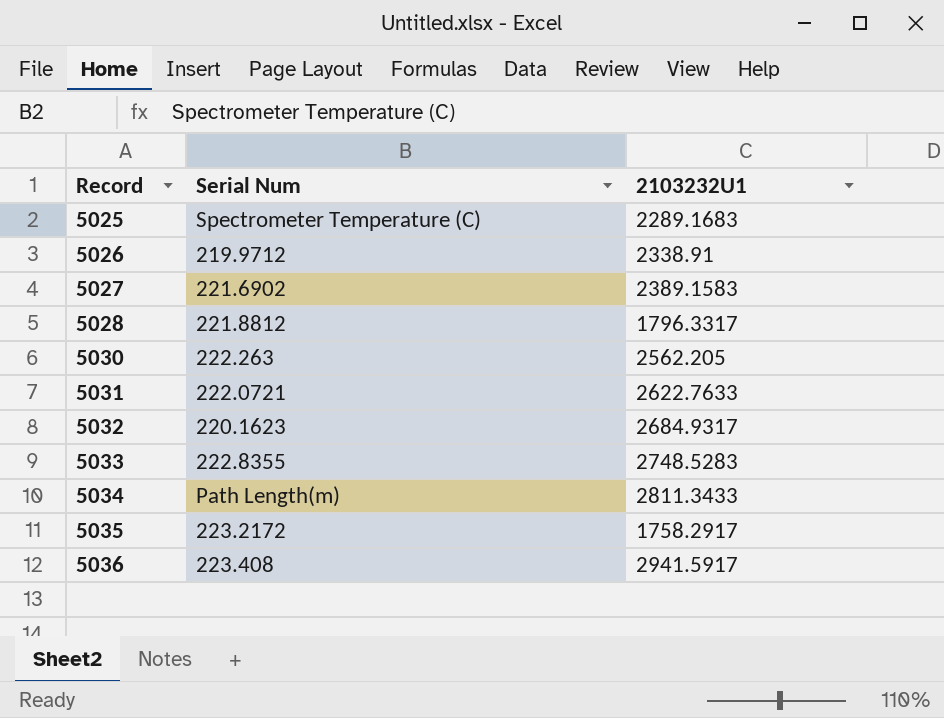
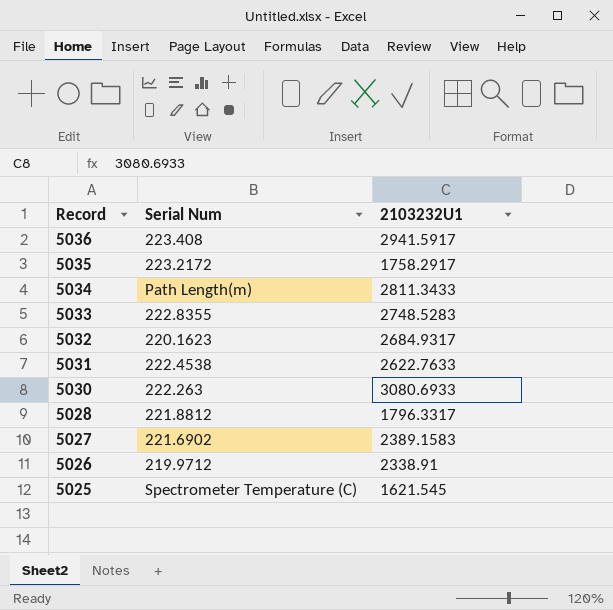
row order: Record ascending -> Record descending
5031 | Serial Num: 222.0721 -> 222.4538
5030 | 2103232U1: 2562.205 -> 3080.6933
5025 | 2103232U1: 2289.1683 -> 1621.545

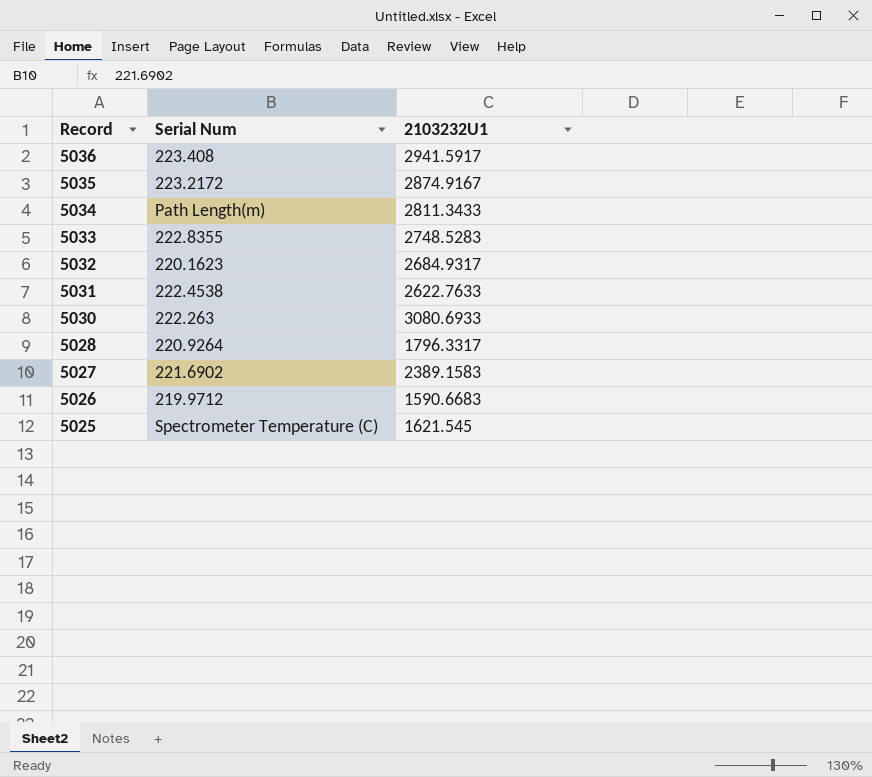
5035 | 2103232U1: 1758.2917 -> 2874.9167
5028 | Serial Num: 221.8812 -> 220.9264
5026 | 2103232U1: 2338.91 -> 1590.6683

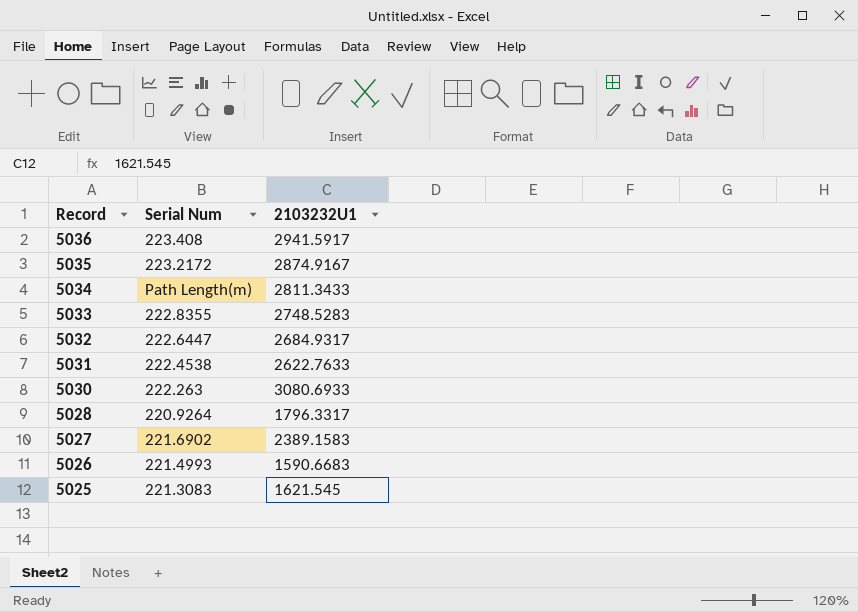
5032 | Serial Num: 220.1623 -> 222.6447
5026 | Serial Num: 219.9712 -> 221.4993
5025 | Serial Num: Spectrometer Temperature (C) -> 221.3083

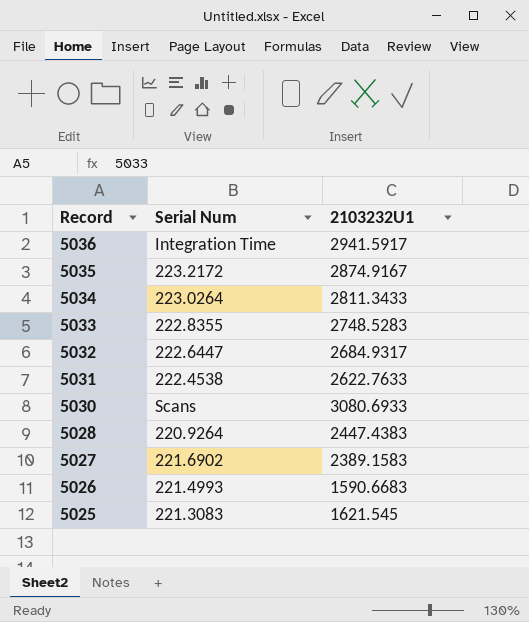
5036 | Serial Num: 223.408 -> Integration Time
5034 | Serial Num: Path Length(m) -> 223.0264
5030 | Serial Num: 222.263 -> Scans
5028 | 2103232U1: 1796.3317 -> 2447.4383

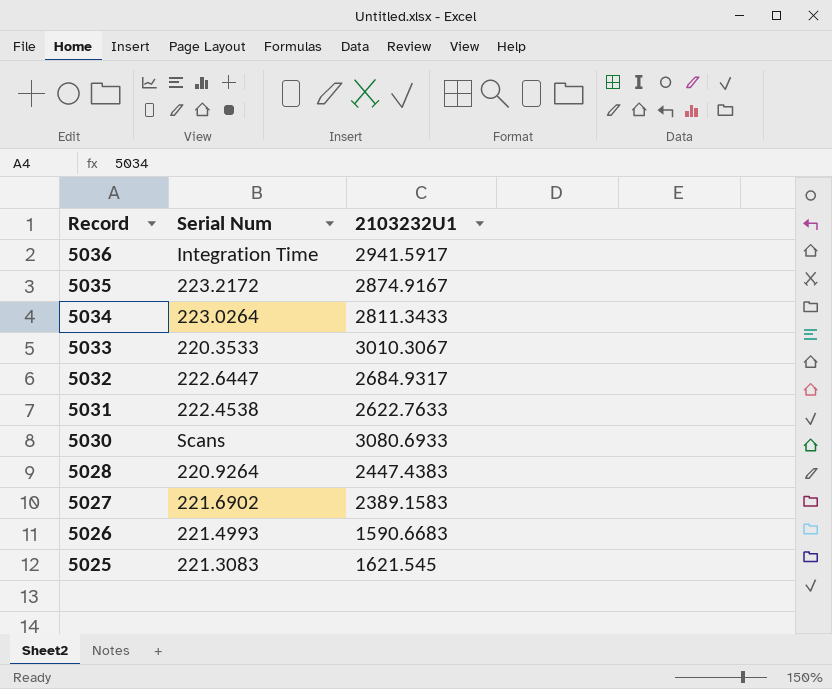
5033 | Serial Num: 222.8355 -> 220.3533
5033 | 2103232U1: 2748.5283 -> 3010.3067

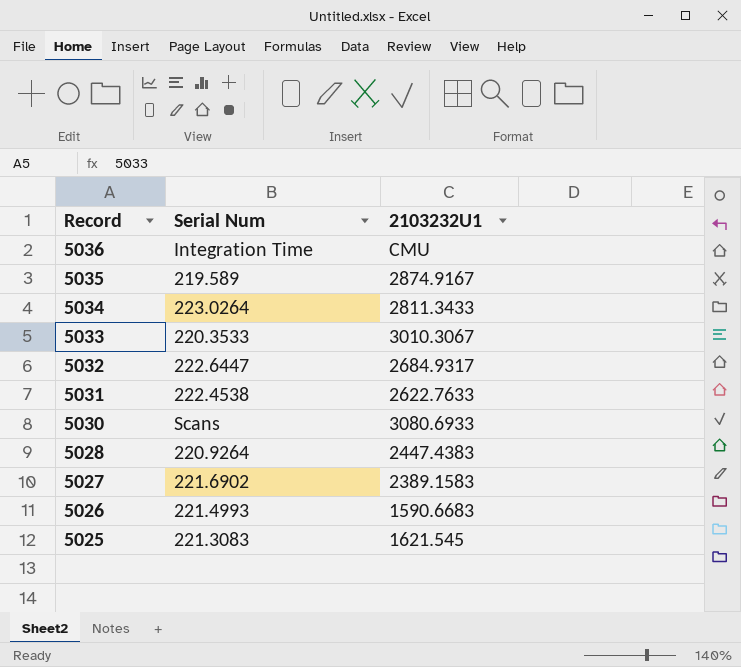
5036 | 2103232U1: 2941.5917 -> CMU
5035 | Serial Num: 223.2172 -> 219.589

